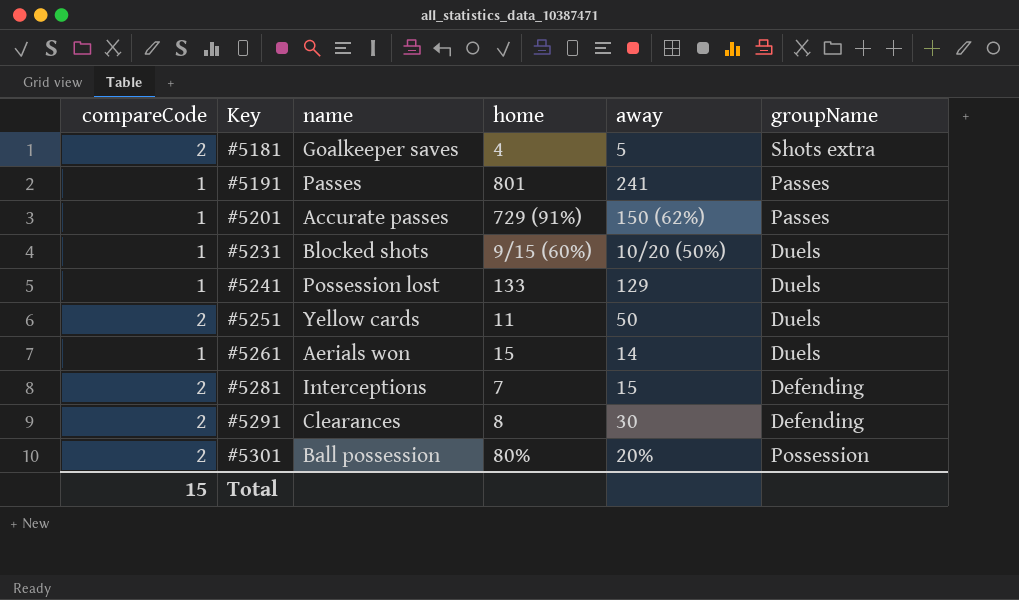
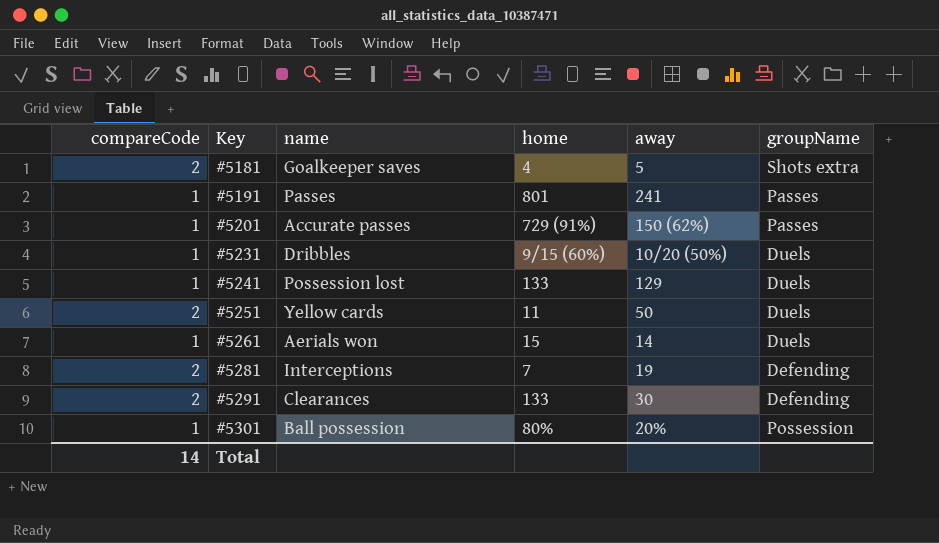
#5231 | name: Blocked shots -> Dribbles
#5281 | away: 15 -> 19
#5291 | home: 8 -> 133
#5301 | compareCode: 2 -> 1
Total | compareCode: 15 -> 14

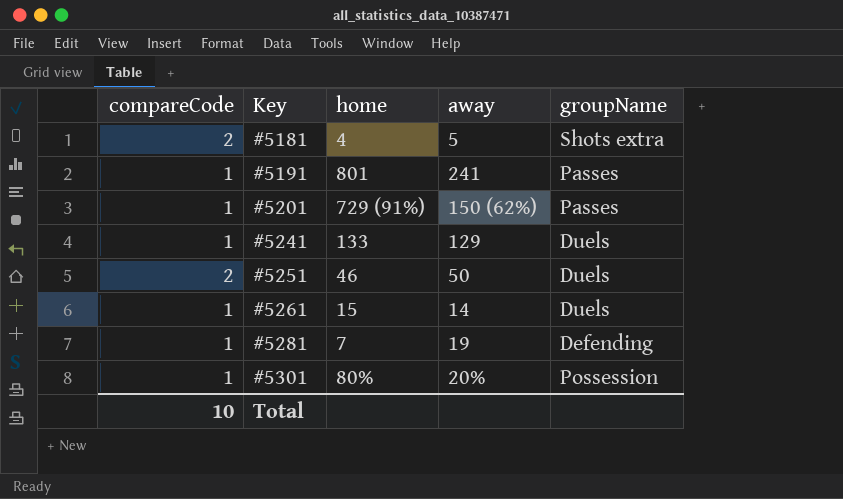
column name | position: 3 -> none
row #5231: 1 | Dribbles | 9/15 (60%) | 10/20 (50%) | Duels -> none
row #5291: 2 | Clearances | 133 | 30 | Defending -> none
#5251 | home: 11 -> 46
#5281 | compareCode: 2 -> 1
Total | compareCode: 14 -> 10

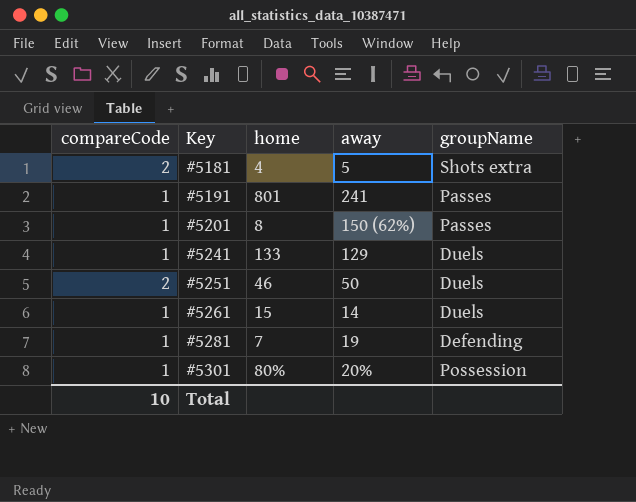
#5201 | home: 729 (91%) -> 8

